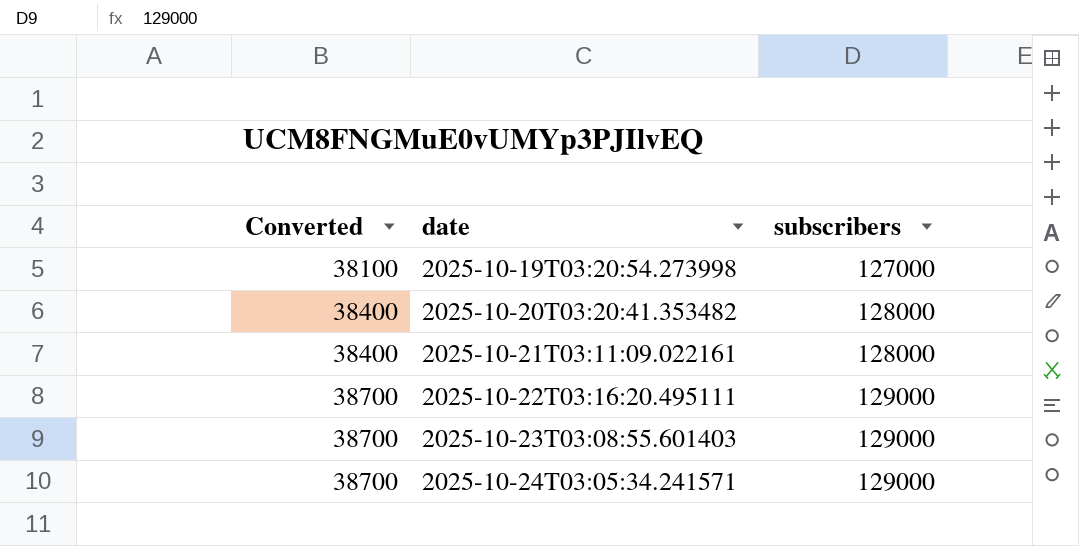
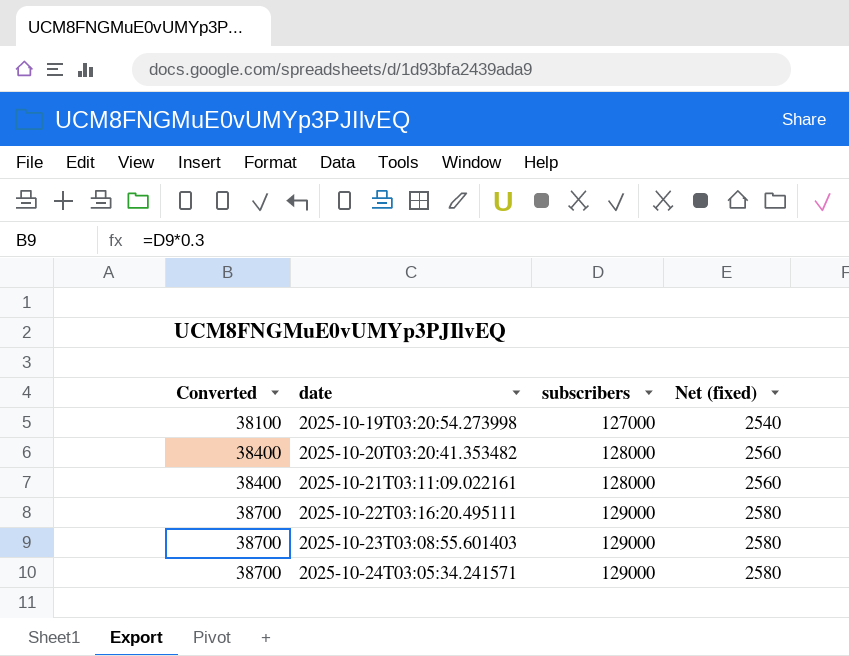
column Net (fixed) | formula: none -> [subscribers] * 0.02

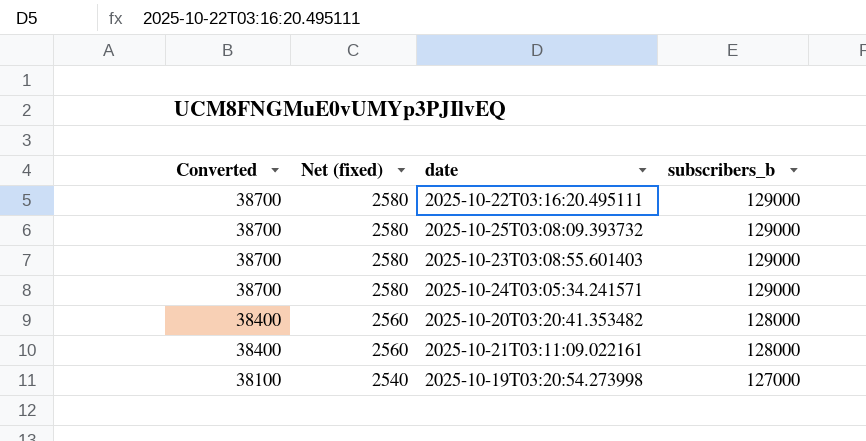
row order: Converted ascending -> Converted descending
column Net (fixed) | position: 4 -> 2
column name: subscribers -> subscribers_b
row 2025-10-25T03:08:09.393732: none -> 38700 | 2580 | 129000

